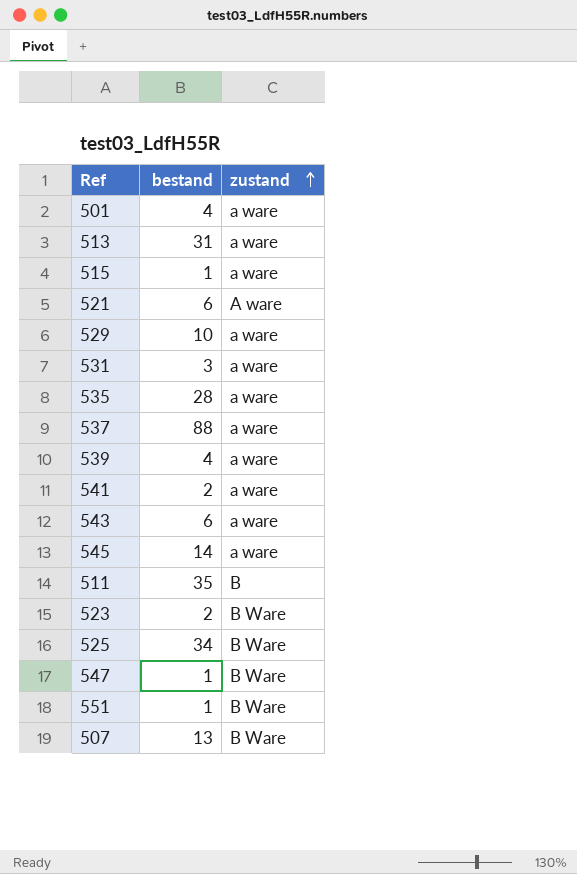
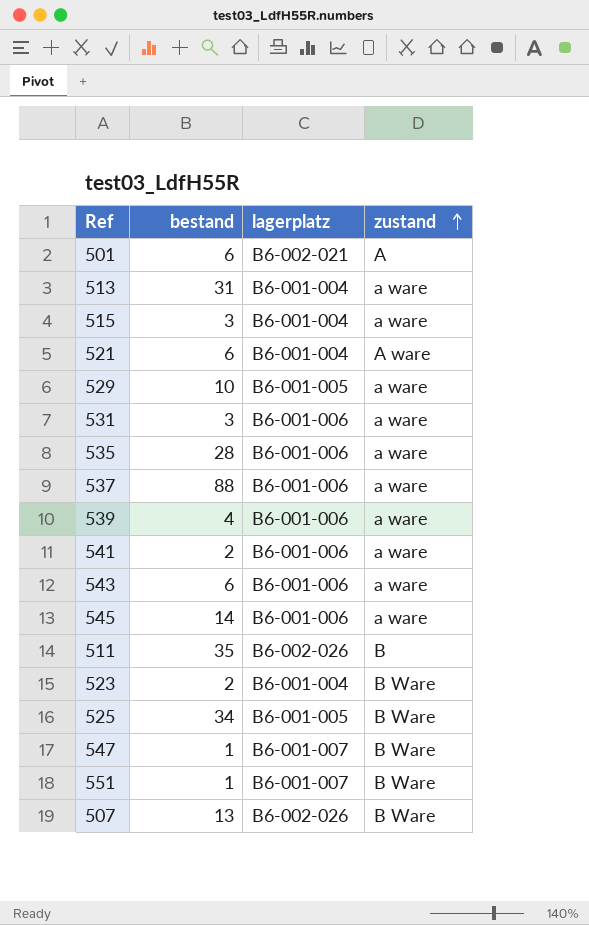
column lagerplatz | position: none -> 3
501 | bestand: 4 -> 6
501 | zustand: a ware -> A
515 | bestand: 1 -> 3

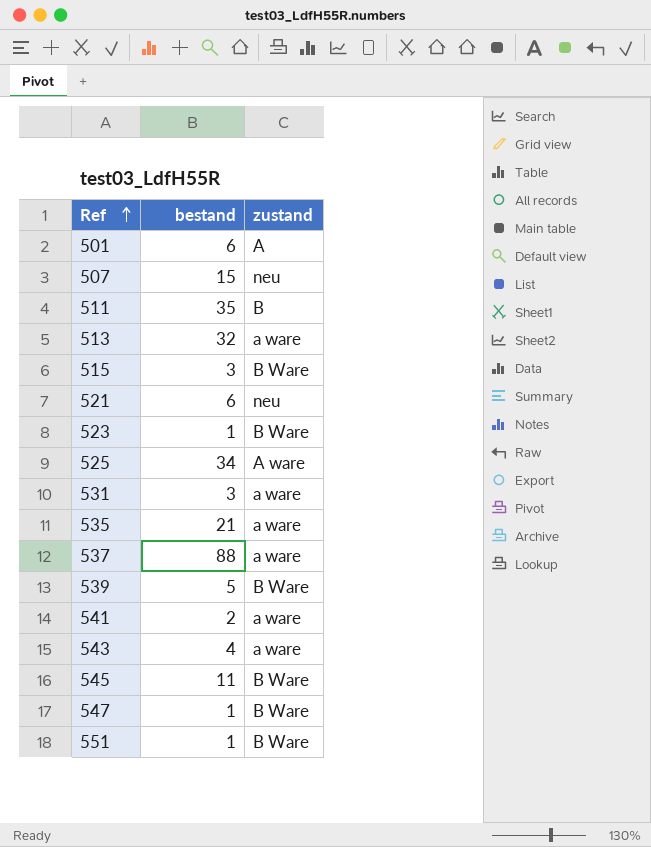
row order: zustand ascending -> Ref ascending
column lagerplatz | position: 3 -> none
row 529: 10 | B6-001-005 | a ware -> none
507 | bestand: 13 -> 15
507 | zustand: B Ware -> neu
513 | bestand: 31 -> 32
515 | zustand: a ware -> B Ware
521 | zustand: A ware -> neu
523 | bestand: 2 -> 1
525 | zustand: B Ware -> A ware
535 | bestand: 28 -> 21
539 | bestand: 4 -> 5
539 | zustand: a ware -> B Ware
543 | bestand: 6 -> 4
545 | bestand: 14 -> 11
545 | zustand: a ware -> B Ware

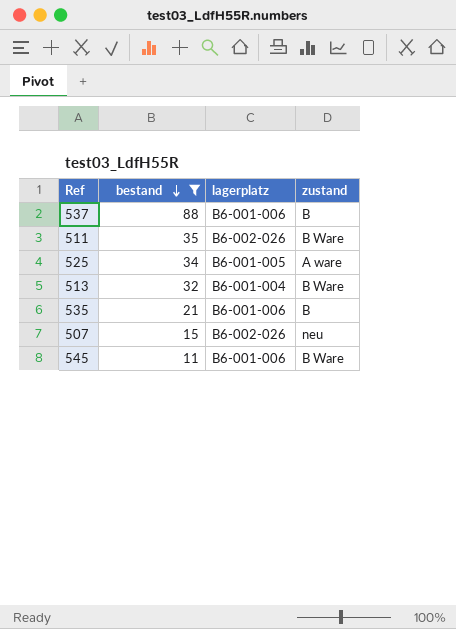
filter: none -> bestand >= 11
row order: Ref ascending -> bestand descending
column lagerplatz | position: none -> 3
537 | zustand: a ware -> B
511 | zustand: B -> B Ware
513 | zustand: a ware -> B Ware
535 | zustand: a ware -> B

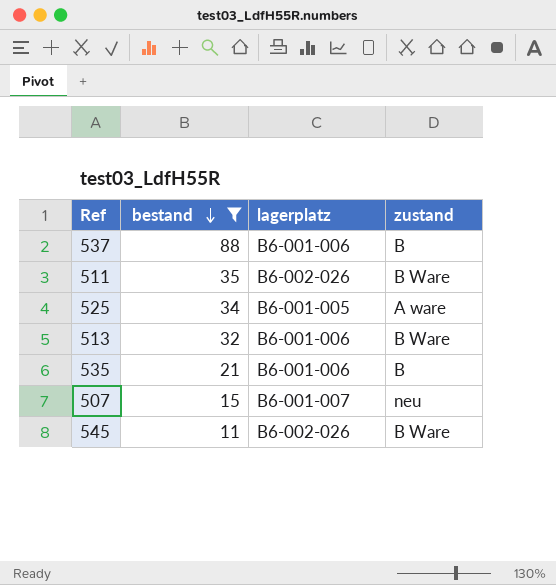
513 | lagerplatz: B6-001-004 -> B6-001-006
507 | lagerplatz: B6-002-026 -> B6-001-007
545 | lagerplatz: B6-001-006 -> B6-002-026

